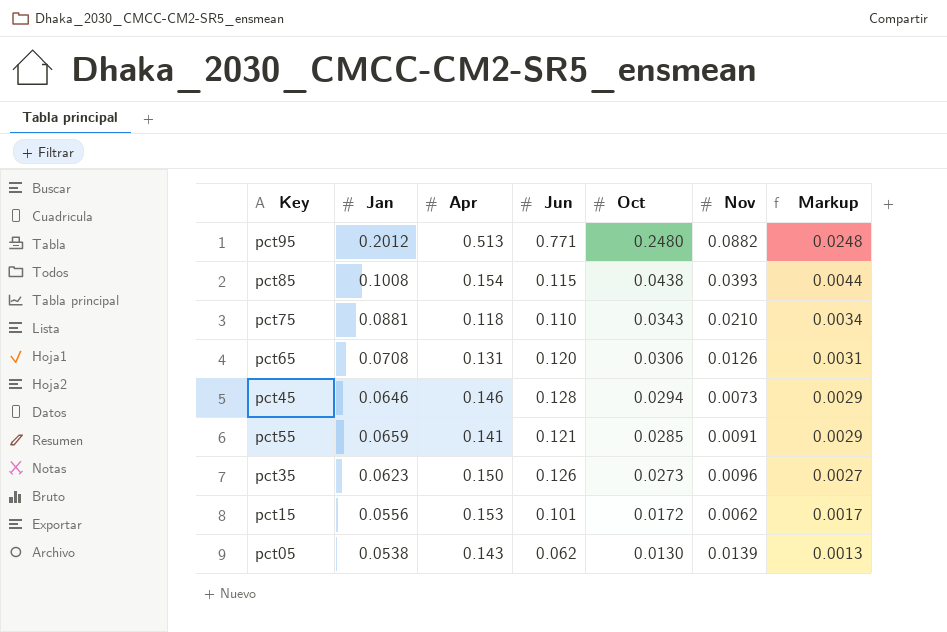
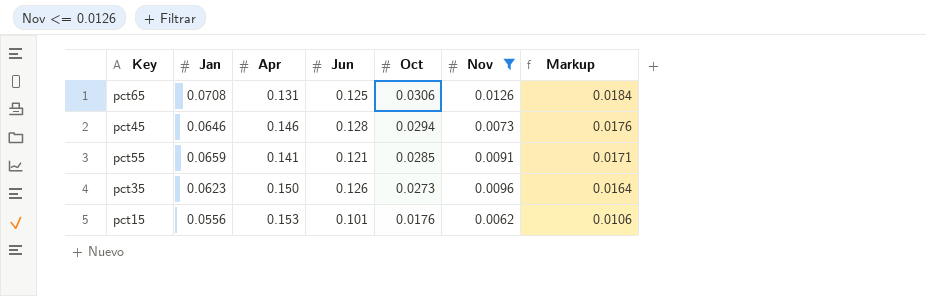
filter: none -> Nov <= 0.0126
column Markup | formula: [Oct] * 0.1 -> [Oct] * 0.6
pct65 | Jun: 0.120 -> 0.125
pct15 | Oct: 0.0172 -> 0.0176

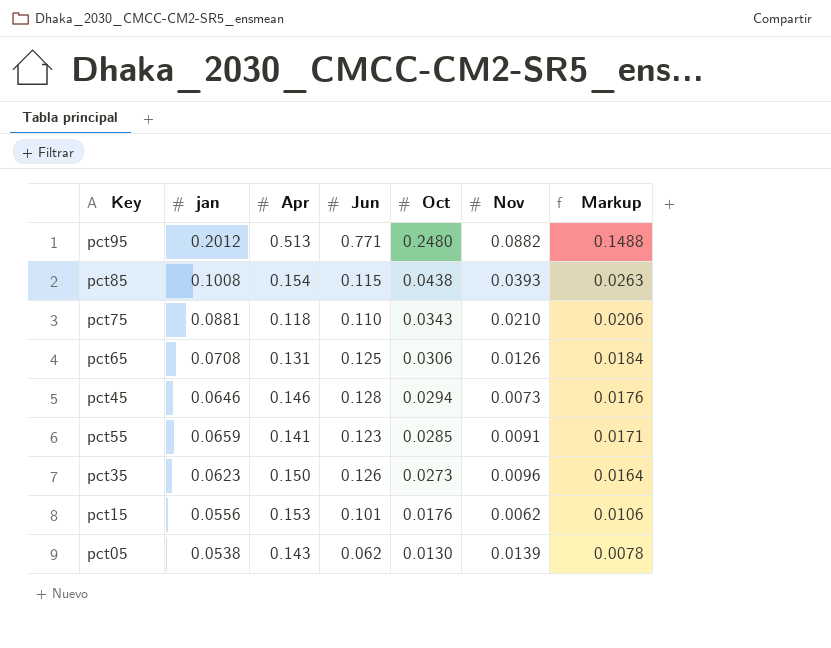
filter: Nov <= 0.0126 -> none
column name: Jan -> jan
pct55 | Jun: 0.121 -> 0.123

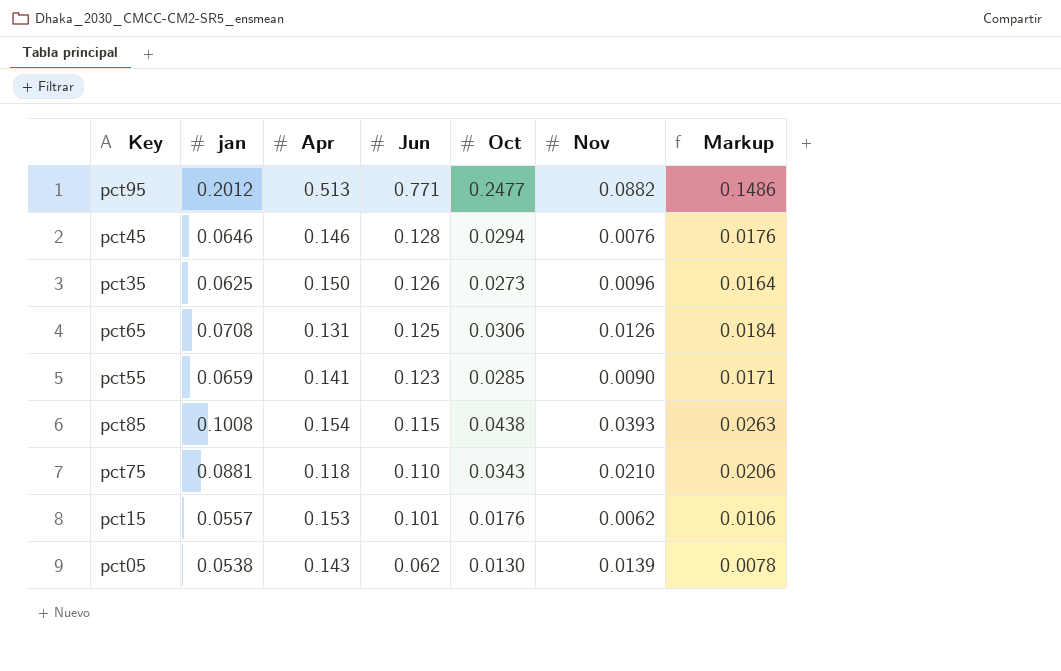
row order: Oct descending -> Jun descending
pct95 | Oct: 0.2480 -> 0.2477
pct95 | Markup: 0.1488 -> 0.1486
pct45 | Nov: 0.0073 -> 0.0076
pct35 | jan: 0.0623 -> 0.0625
pct55 | Nov: 0.0091 -> 0.0090
pct15 | jan: 0.0556 -> 0.0557

